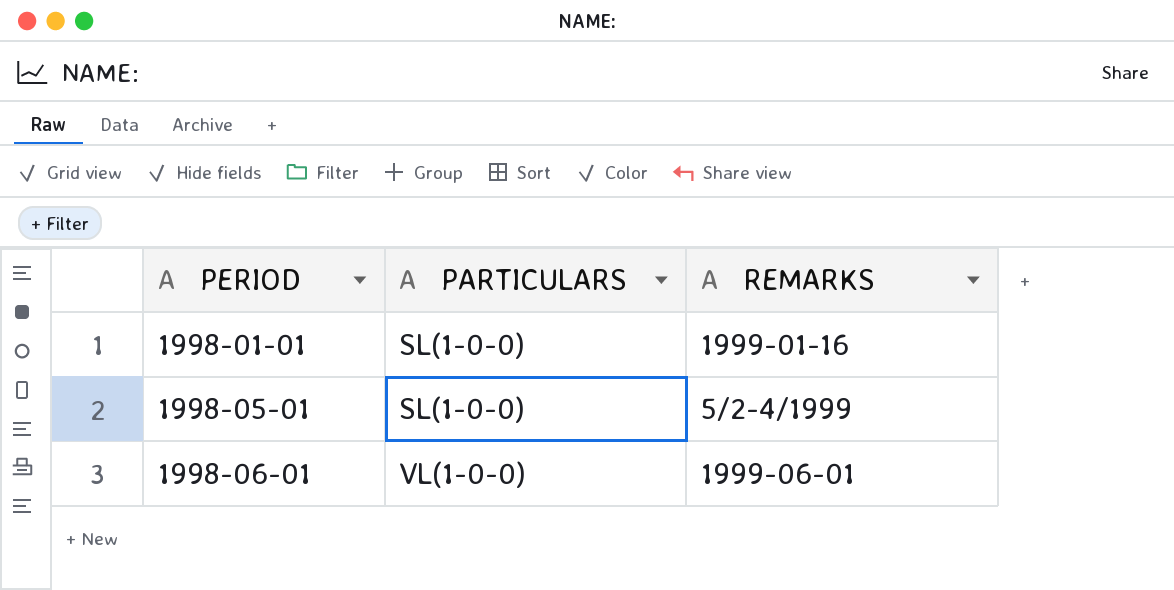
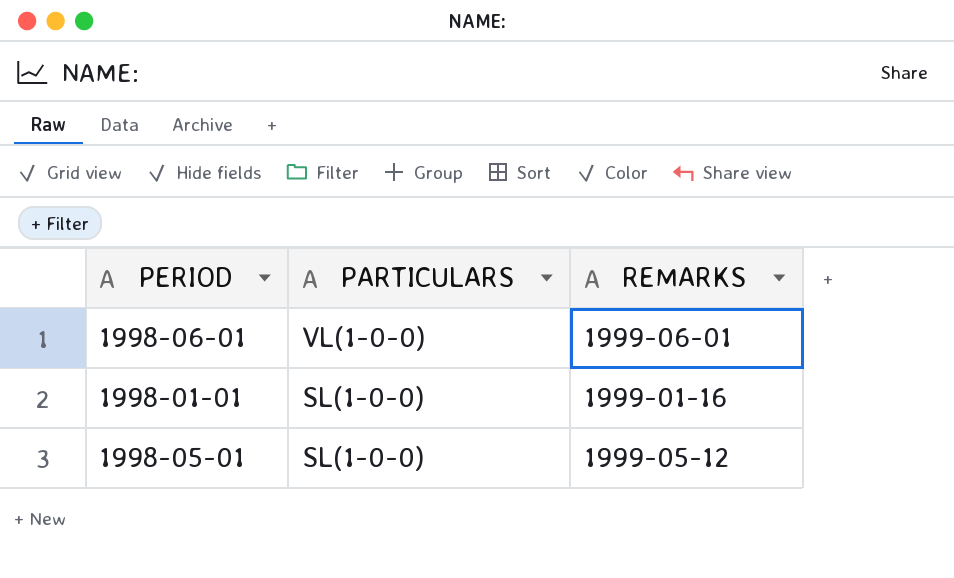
row order: PERIOD ascending -> PARTICULARS descending
1998-05-01 | REMARKS: 5/2-4/1999 -> 1999-05-12

